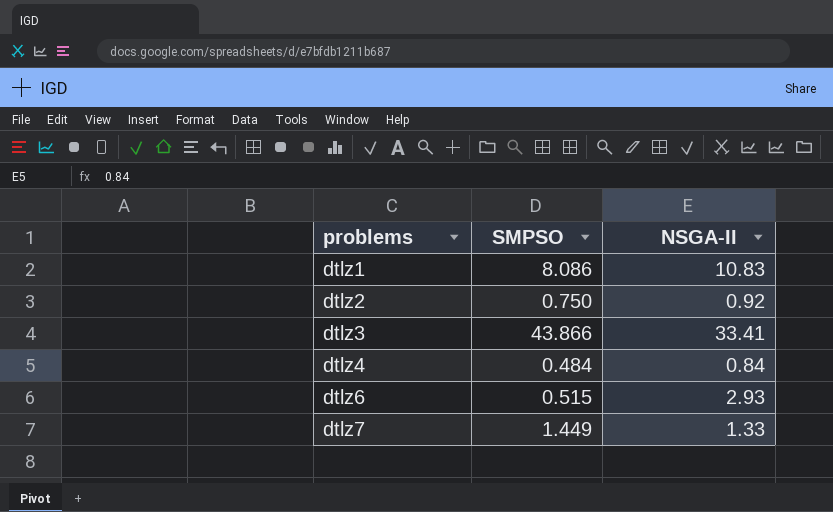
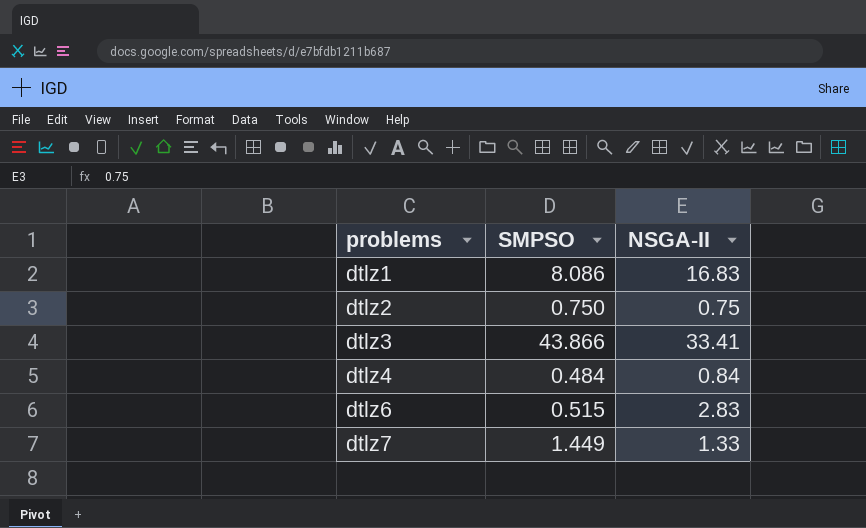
dtlz1 | NSGA-II: 10.83 -> 16.83
dtlz2 | NSGA-II: 0.92 -> 0.75
dtlz6 | NSGA-II: 2.93 -> 2.83

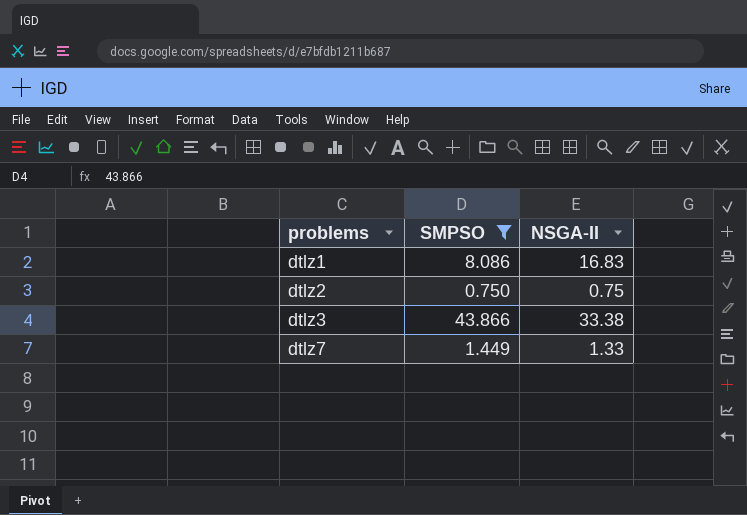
filter: none -> SMPSO >= 0.750
dtlz3 | NSGA-II: 33.41 -> 33.38

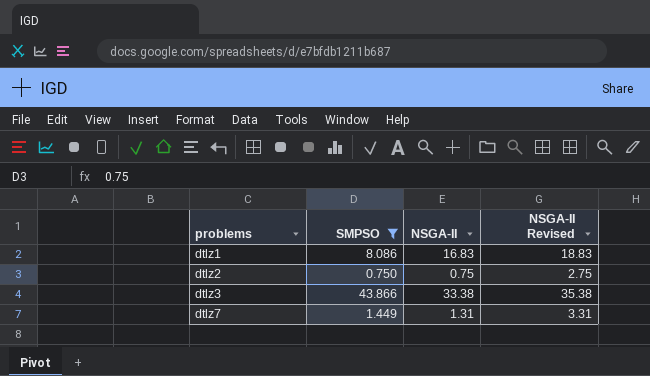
column NSGA-II Revised | formula: none -> [NSGA-II] + 2
dtlz7 | NSGA-II: 1.33 -> 1.31

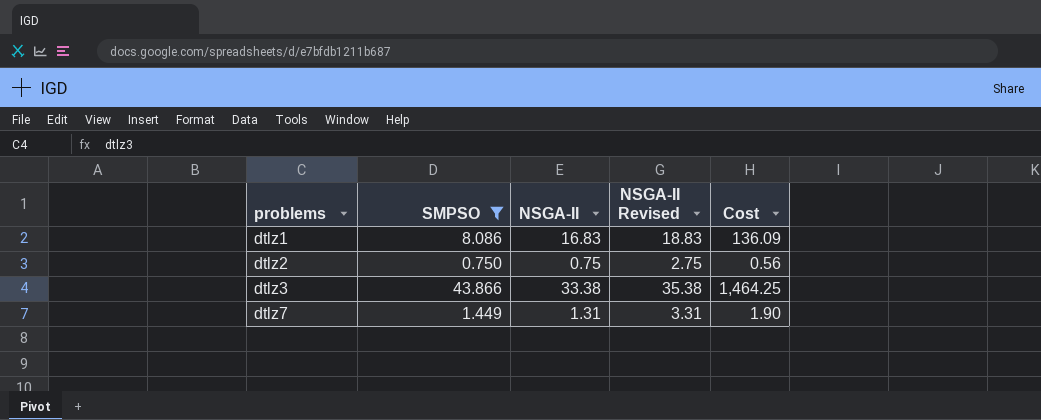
column Cost | formula: none -> [SMPSO] * [NSGA-II]

